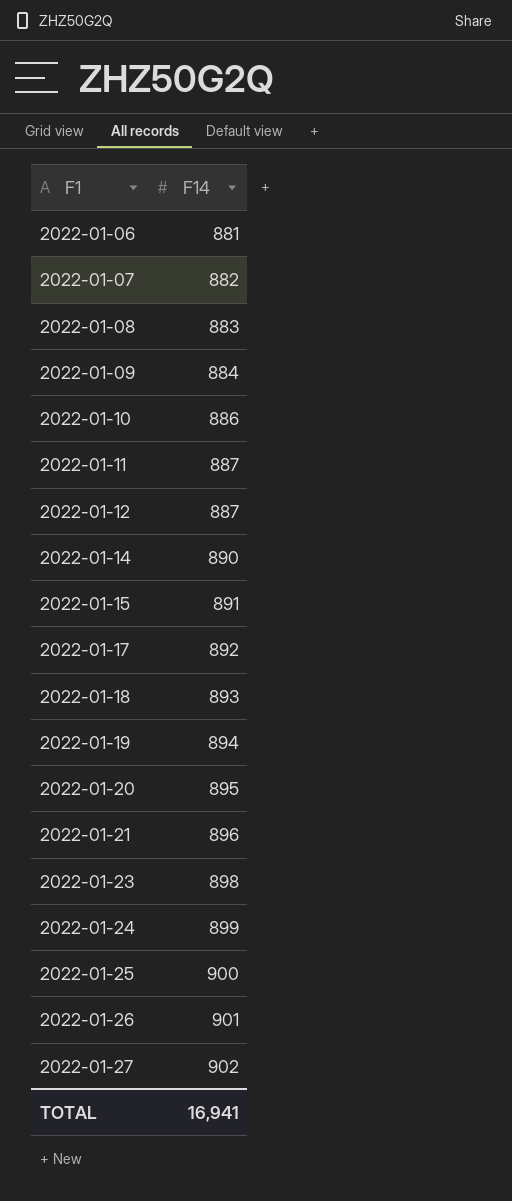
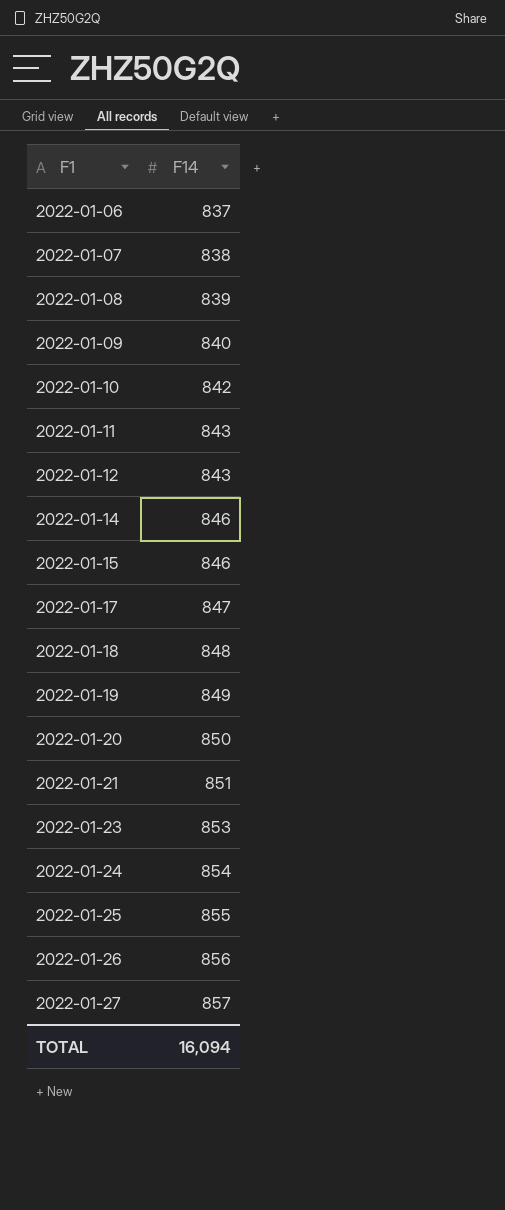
2022-01-06 | F14: 881 -> 837
2022-01-07 | F14: 882 -> 838
2022-01-08 | F14: 883 -> 839
2022-01-09 | F14: 884 -> 840
2022-01-10 | F14: 886 -> 842
2022-01-11 | F14: 887 -> 843
2022-01-12 | F14: 887 -> 843
2022-01-14 | F14: 890 -> 846
2022-01-15 | F14: 891 -> 846
2022-01-17 | F14: 892 -> 847
2022-01-18 | F14: 893 -> 848
2022-01-19 | F14: 894 -> 849
2022-01-20 | F14: 895 -> 850
2022-01-21 | F14: 896 -> 851
2022-01-23 | F14: 898 -> 853
2022-01-24 | F14: 899 -> 854
2022-01-25 | F14: 900 -> 855
2022-01-26 | F14: 901 -> 856
2022-01-27 | F14: 902 -> 857
TOTAL | F14: 16,941 -> 16,094

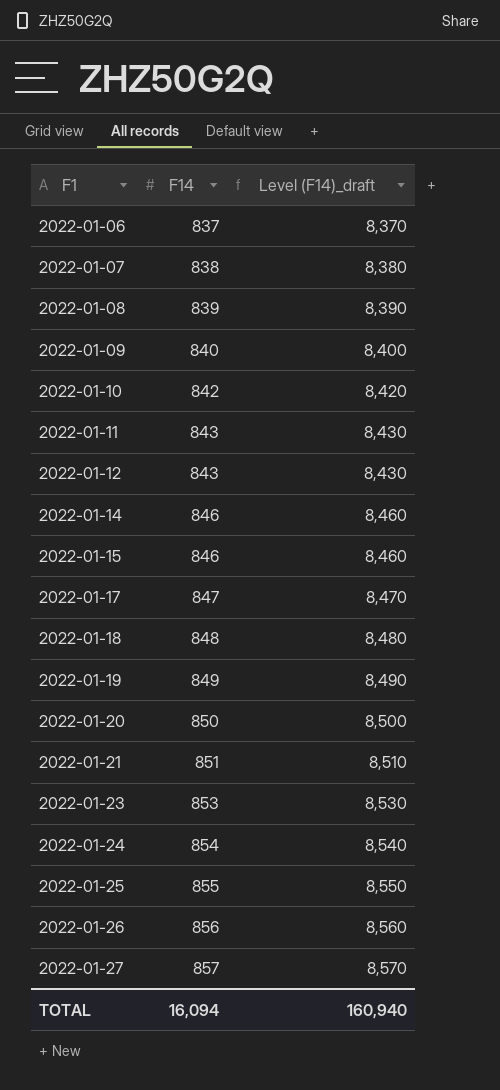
column Level (F14)_draft | formula: none -> [F14] * 10

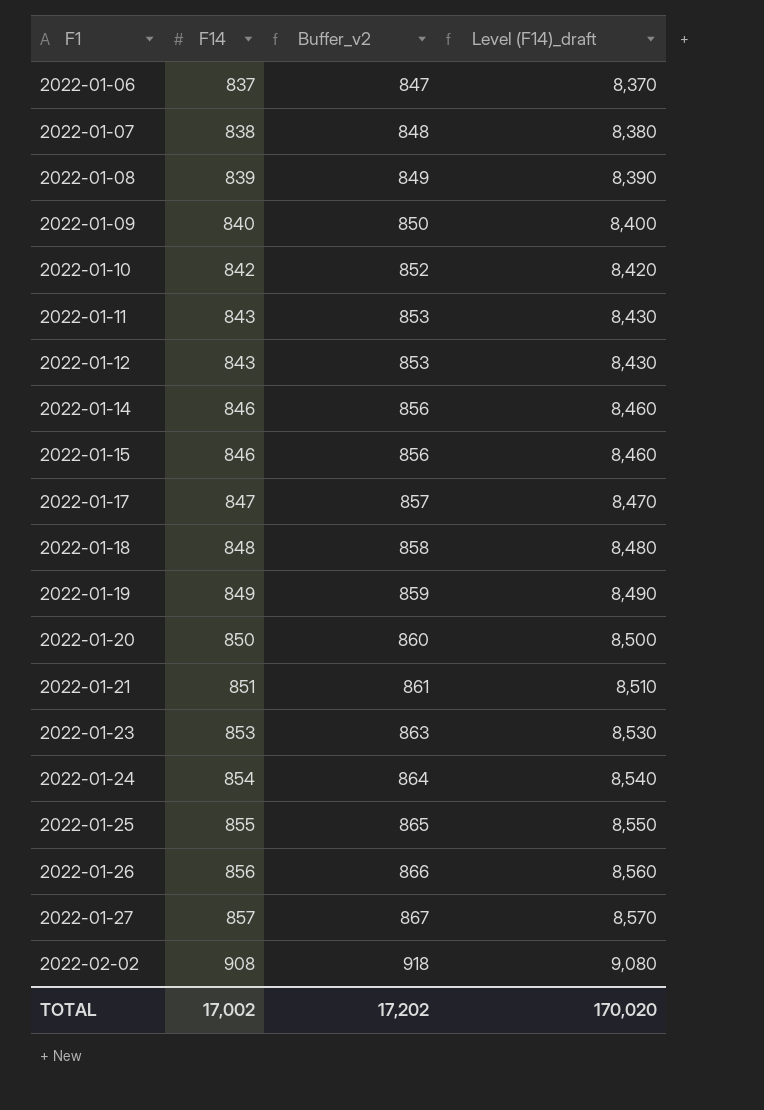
column Buffer_v2 | formula: none -> [F14] + 10
row 2022-02-02: none -> 908 | 918 | 9,080
TOTAL | F14: 16,094 -> 17,002
TOTAL | Level (F14)_draft: 160,940 -> 170,020

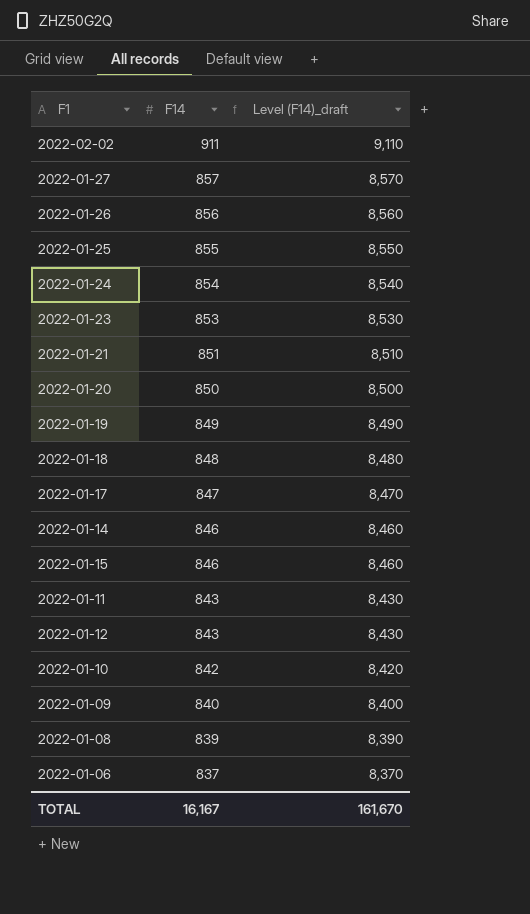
row order: F1 ascending -> F14 descending
column Buffer_v2 | formula: [F14] + 10 -> none
row 2022-01-07: 838 | 848 | 8,380 -> none
2022-02-02 | F14: 908 -> 911
2022-02-02 | Level (F14)_draft: 9,080 -> 9,110
TOTAL | F14: 17,002 -> 16,167
TOTAL | Level (F14)_draft: 170,020 -> 161,670

